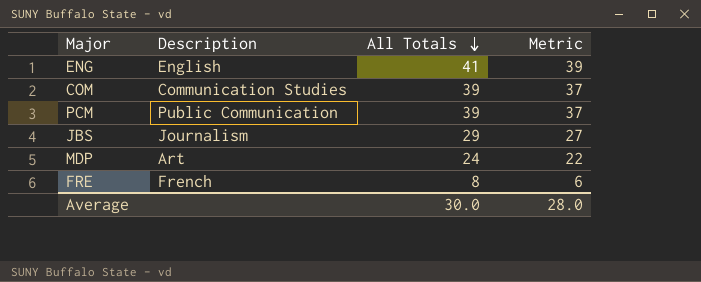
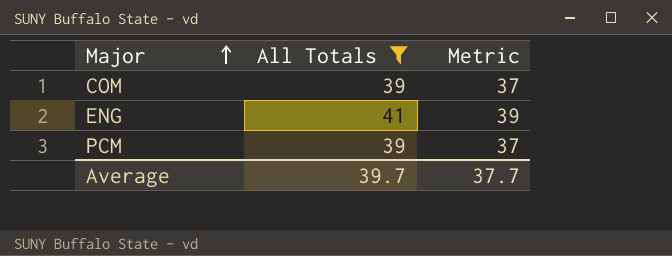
filter: none -> All Totals >= 39
row order: All Totals descending -> Major ascending
column Description | position: 2 -> none
Average | All Totals: 30.0 -> 39.7
Average | Metric: 28.0 -> 37.7

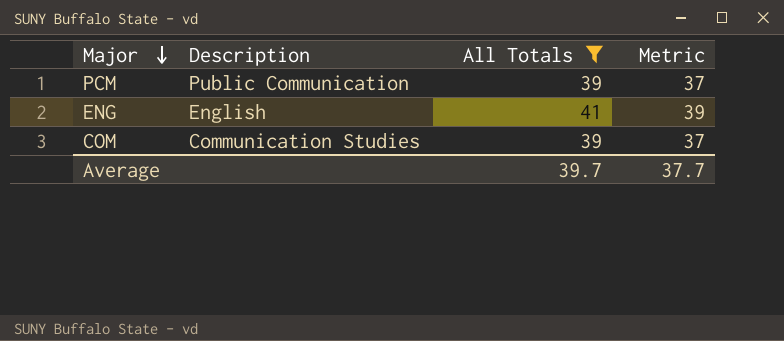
row order: Major ascending -> Major descending
column Description | position: none -> 2

